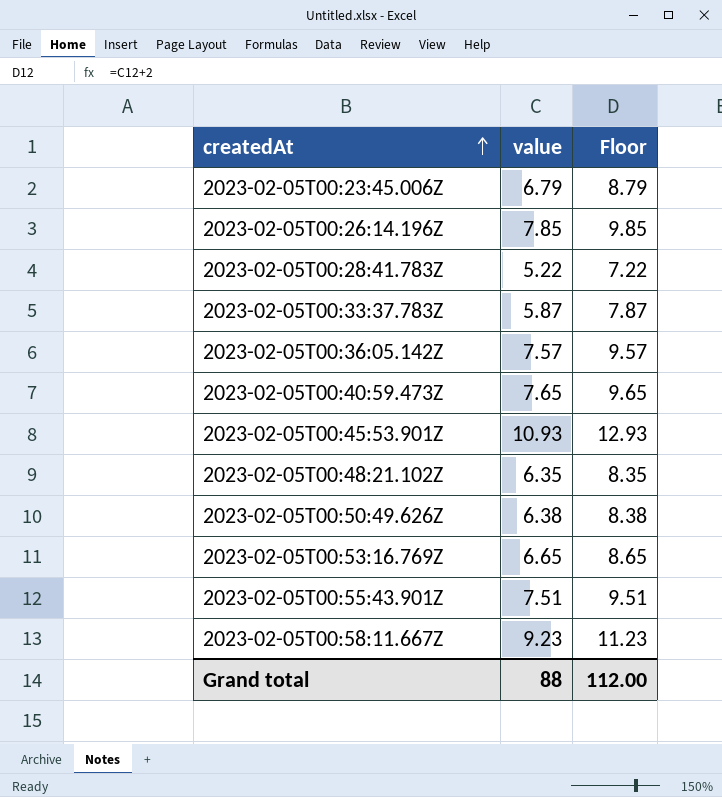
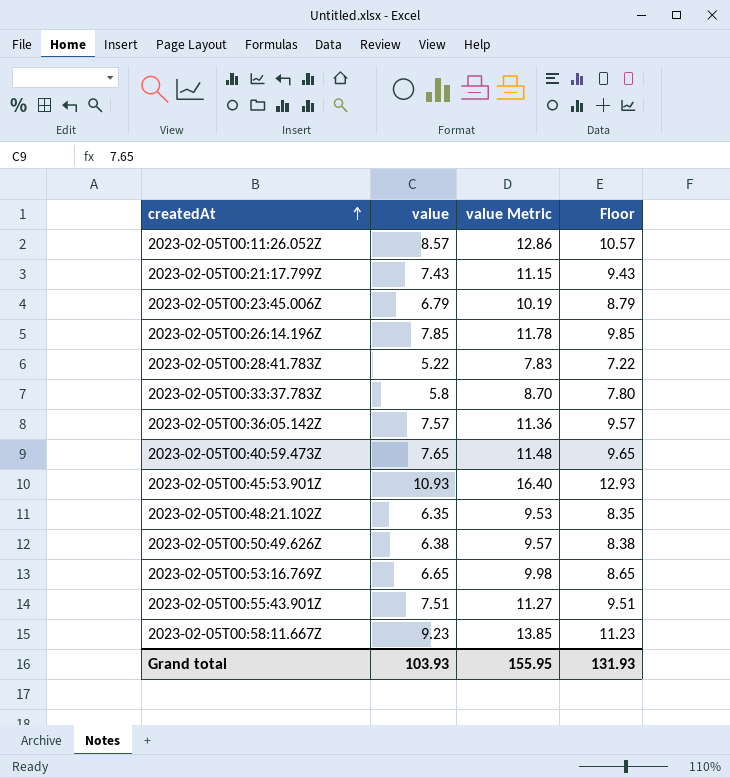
column value Metric | formula: none -> [value] * 1.5
row 2023-02-05T00:11:26.052Z: none -> 8.57 | 12.86 | 10.57
row 2023-02-05T00:21:17.799Z: none -> 7.43 | 11.15 | 9.43
2023-02-05T00:33:37.783Z | value: 5.87 -> 5.8
2023-02-05T00:33:37.783Z | Floor: 7.87 -> 7.80
Grand total | value: 88 -> 103.93
Grand total | Floor: 112.00 -> 131.93

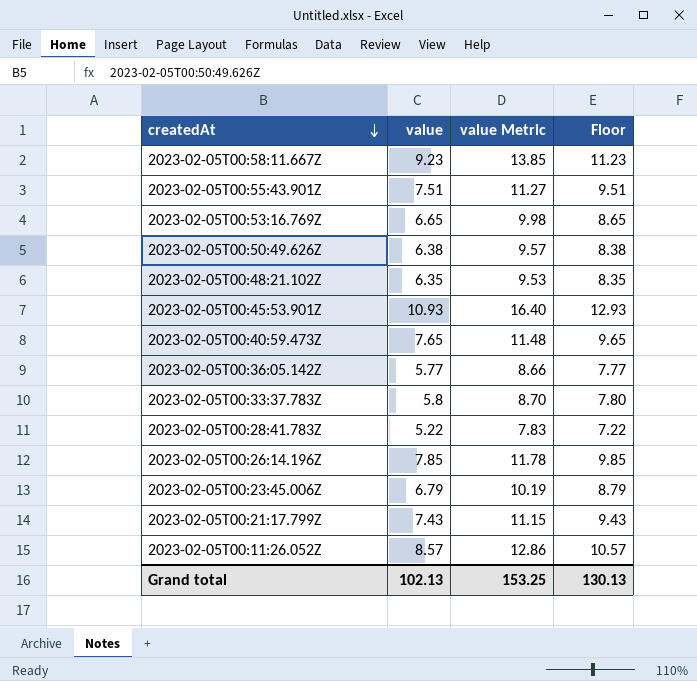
row order: createdAt ascending -> createdAt descending
2023-02-05T00:36:05.142Z | value: 7.57 -> 5.77
2023-02-05T00:36:05.142Z | value Metric: 11.36 -> 8.66
2023-02-05T00:36:05.142Z | Floor: 9.57 -> 7.77
Grand total | value: 103.93 -> 102.13
Grand total | value Metric: 155.95 -> 153.25
Grand total | Floor: 131.93 -> 130.13

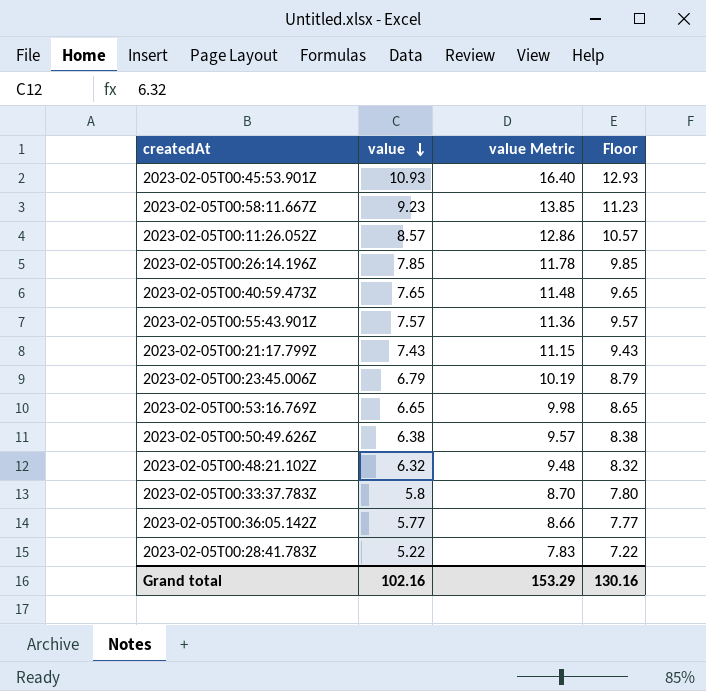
row order: createdAt descending -> value descending
2023-02-05T00:55:43.901Z | value: 7.51 -> 7.57
2023-02-05T00:55:43.901Z | value Metric: 11.27 -> 11.36
2023-02-05T00:55:43.901Z | Floor: 9.51 -> 9.57
2023-02-05T00:48:21.102Z | value: 6.35 -> 6.32
2023-02-05T00:48:21.102Z | value Metric: 9.53 -> 9.48
2023-02-05T00:48:21.102Z | Floor: 8.35 -> 8.32
Grand total | value: 102.13 -> 102.16
Grand total | value Metric: 153.25 -> 153.29
Grand total | Floor: 130.13 -> 130.16

